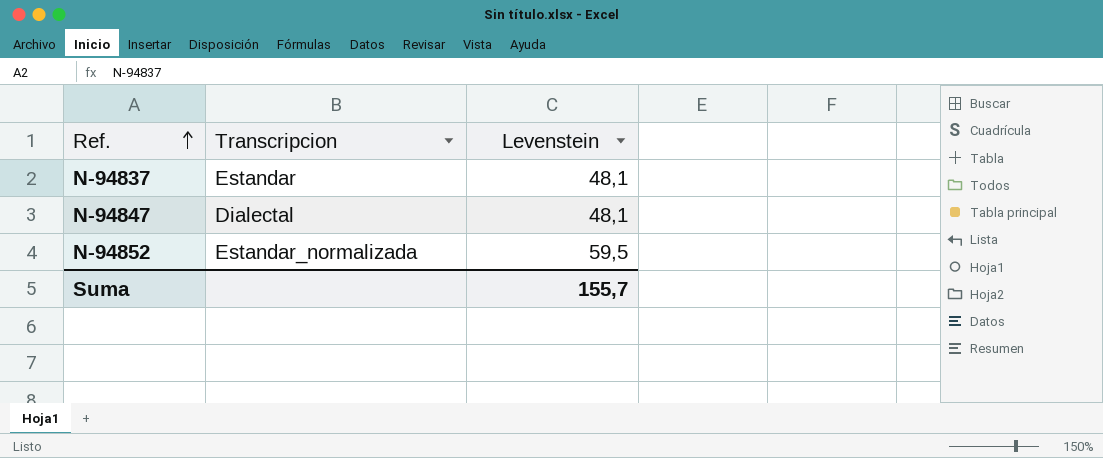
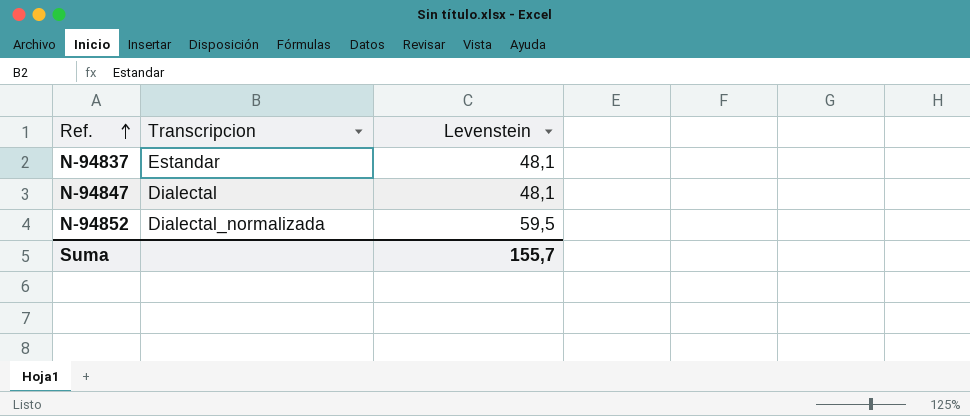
N-94852 | Transcripcion: Estandar_normalizada -> Dialectal_normalizada

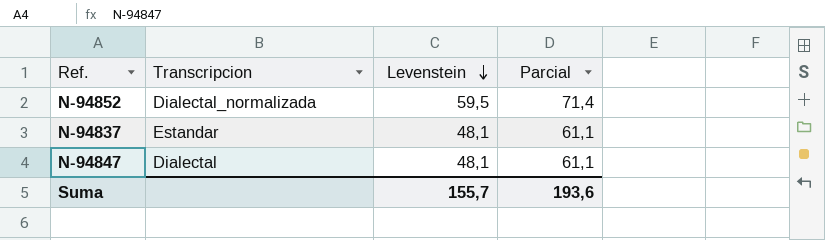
row order: Ref. ascending -> Levenstein descending
column Parcial | position: none -> 4

